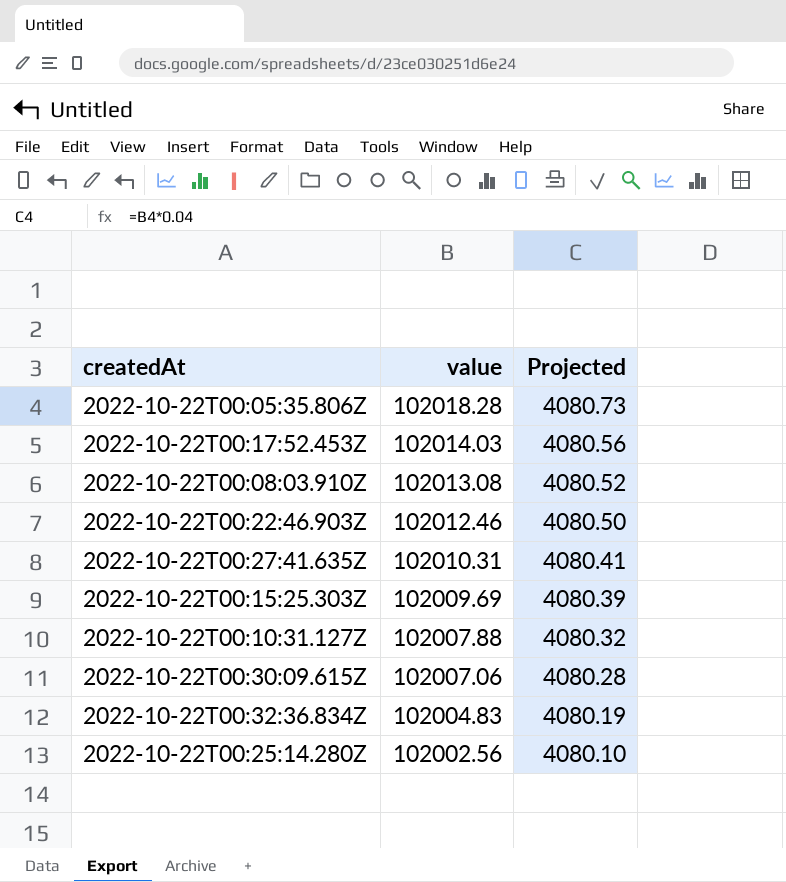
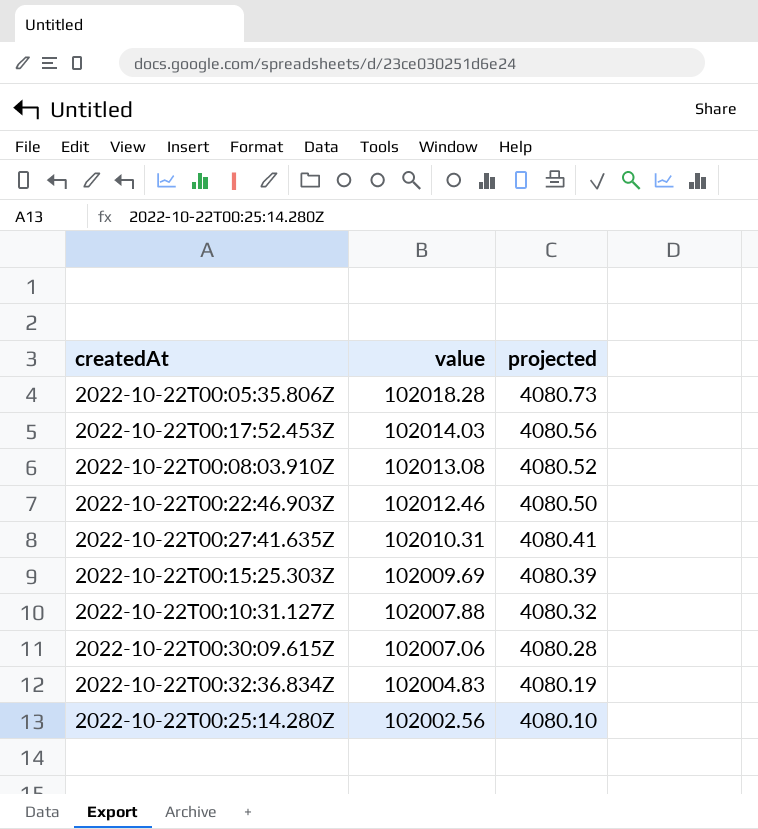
column name: Projected -> projected

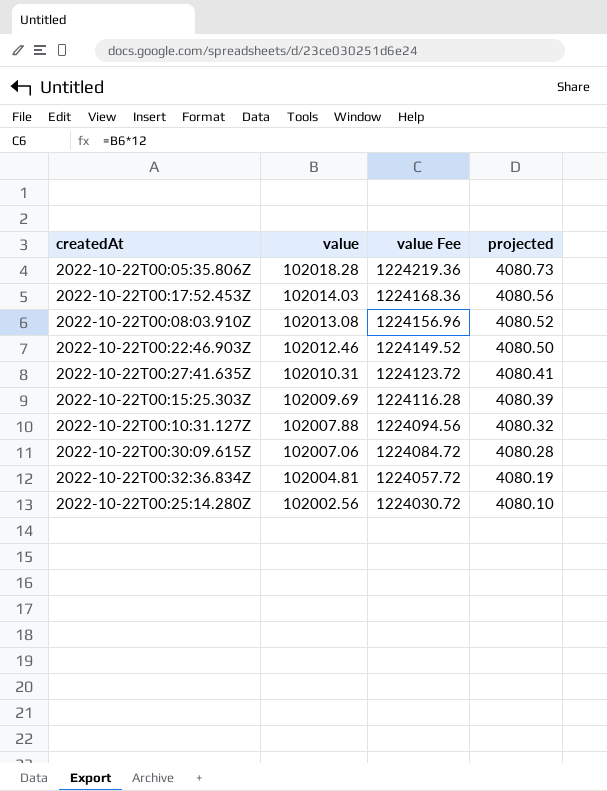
column value Fee | formula: none -> [value] * 12
2022-10-22T00:32:36.834Z | value: 102004.83 -> 102004.81

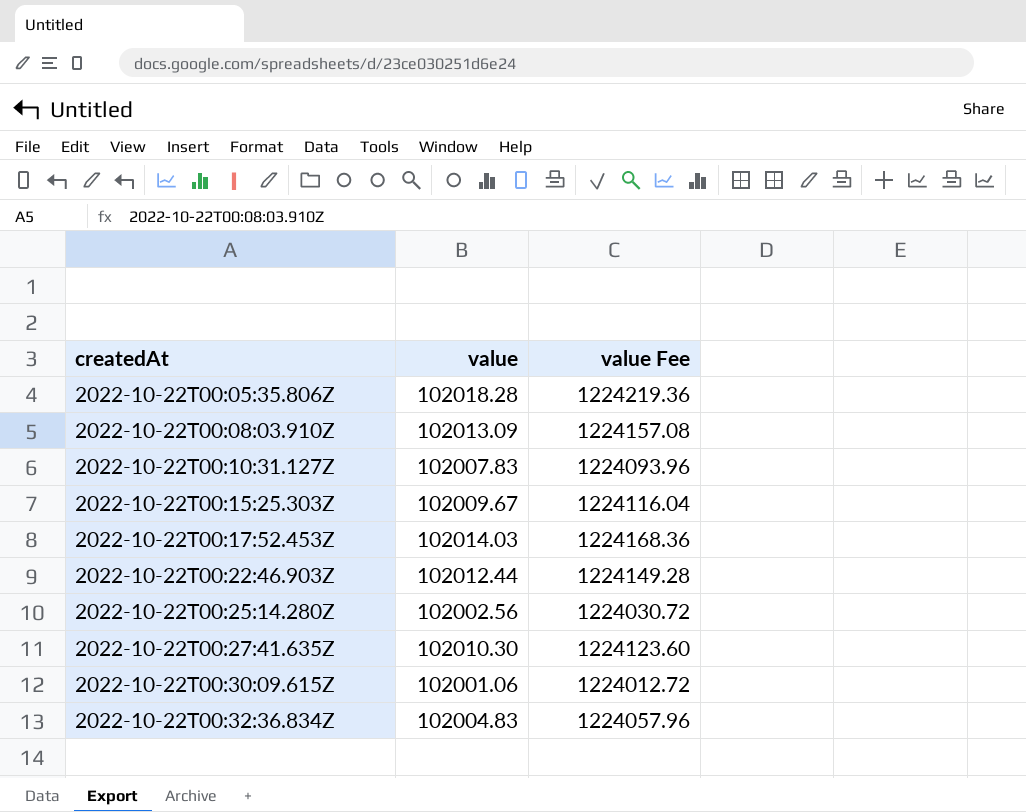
row order: value descending -> createdAt ascending
column projected | formula: [value] * 0.04 -> none
2022-10-22T00:08:03.910Z | value: 102013.08 -> 102013.09
2022-10-22T00:08:03.910Z | value Fee: 1224156.96 -> 1224157.08
2022-10-22T00:10:31.127Z | value: 102007.88 -> 102007.83
2022-10-22T00:10:31.127Z | value Fee: 1224094.56 -> 1224093.96
2022-10-22T00:15:25.303Z | value: 102009.69 -> 102009.67
2022-10-22T00:15:25.303Z | value Fee: 1224116.28 -> 1224116.04
2022-10-22T00:22:46.903Z | value: 102012.46 -> 102012.44
2022-10-22T00:22:46.903Z | value Fee: 1224149.52 -> 1224149.28
2022-10-22T00:27:41.635Z | value: 102010.31 -> 102010.30
2022-10-22T00:27:41.635Z | value Fee: 1224123.72 -> 1224123.60
2022-10-22T00:30:09.615Z | value: 102007.06 -> 102001.06
2022-10-22T00:30:09.615Z | value Fee: 1224084.72 -> 1224012.72
2022-10-22T00:32:36.834Z | value: 102004.81 -> 102004.83
2022-10-22T00:32:36.834Z | value Fee: 1224057.72 -> 1224057.96

